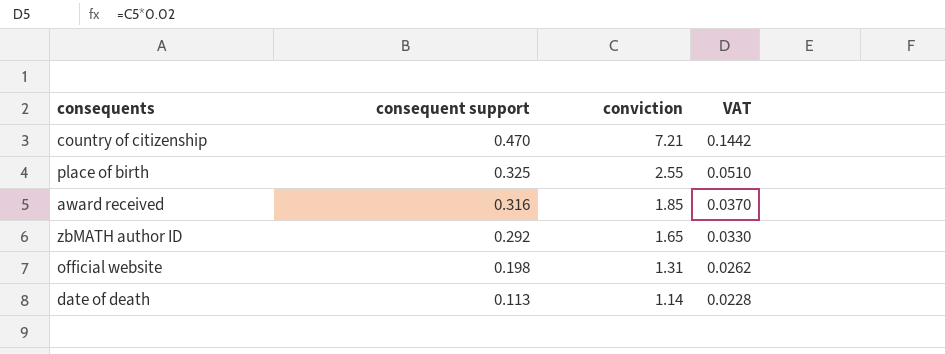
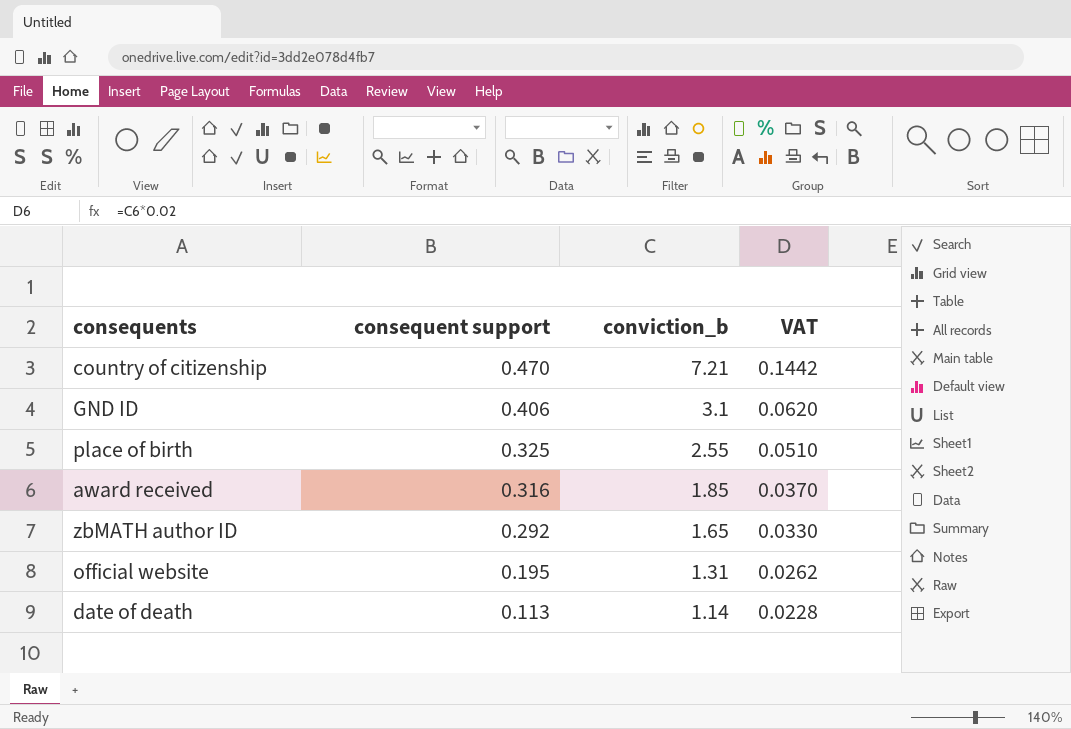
column name: conviction -> conviction_b
row GND ID: none -> 0.406 | 3.1 | 0.0620
official website | consequent support: 0.198 -> 0.195

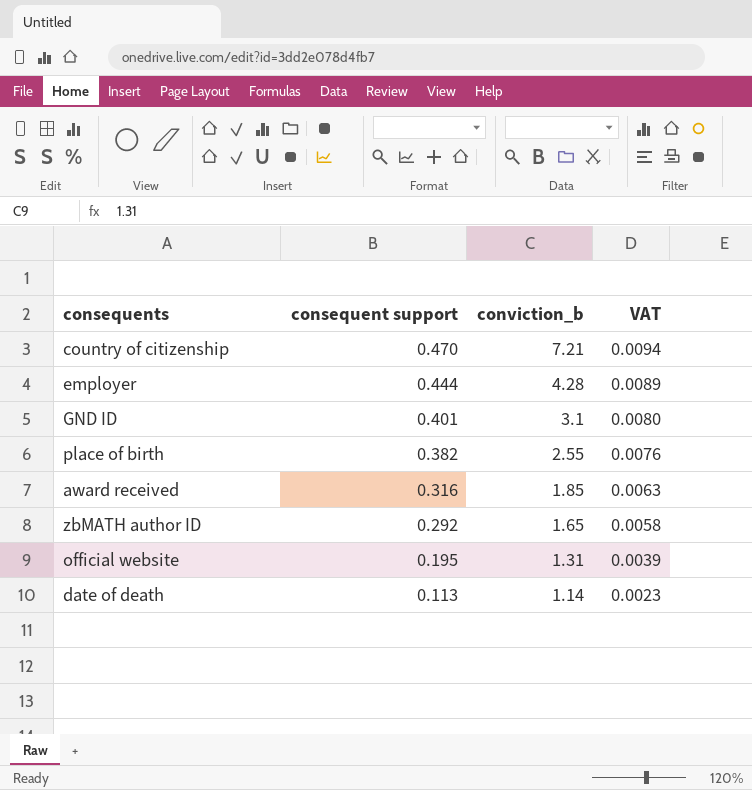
column VAT | formula: [conviction_b] * 0.02 -> [consequent support] * 0.02
row employer: none -> 0.444 | 4.28 | 0.0089
GND ID | consequent support: 0.406 -> 0.401
place of birth | consequent support: 0.325 -> 0.382

